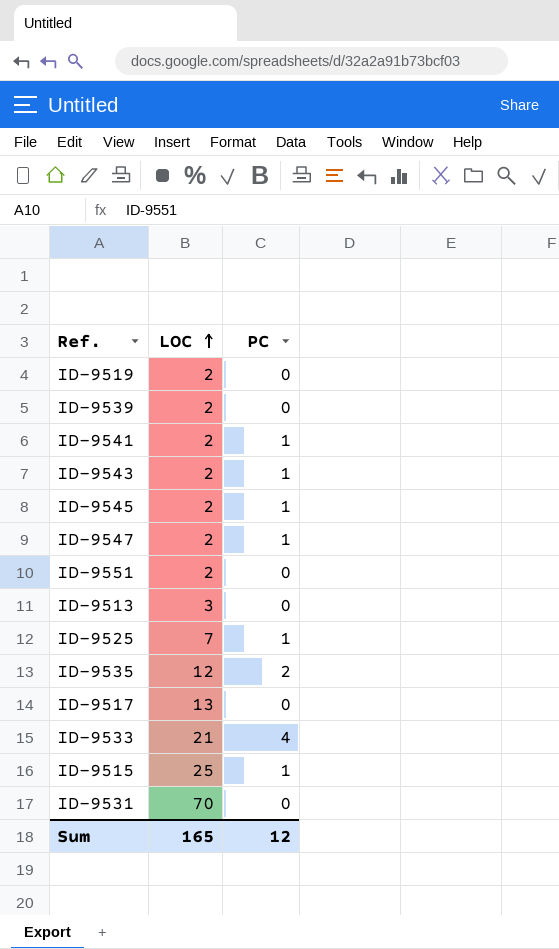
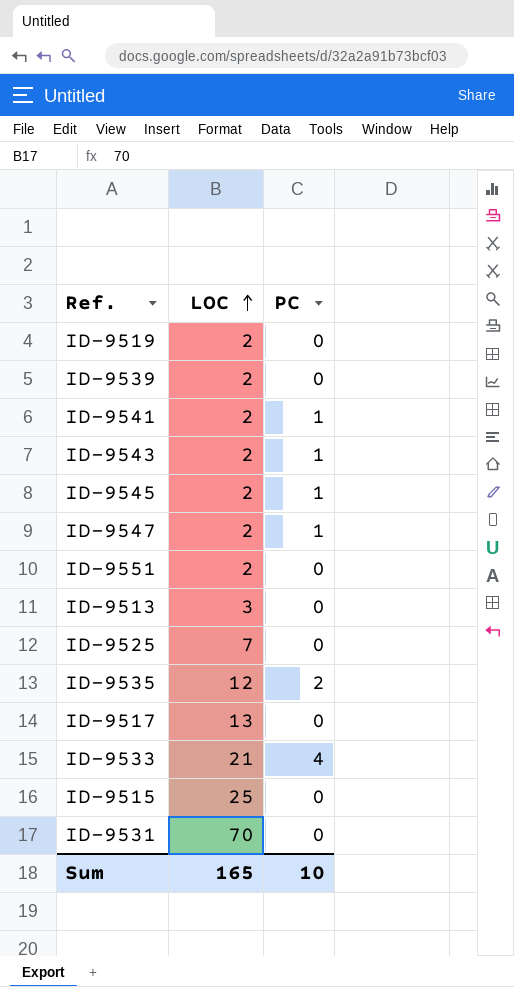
ID-9525 | PC: 1 -> 0
ID-9515 | PC: 1 -> 0
Sum | PC: 12 -> 10

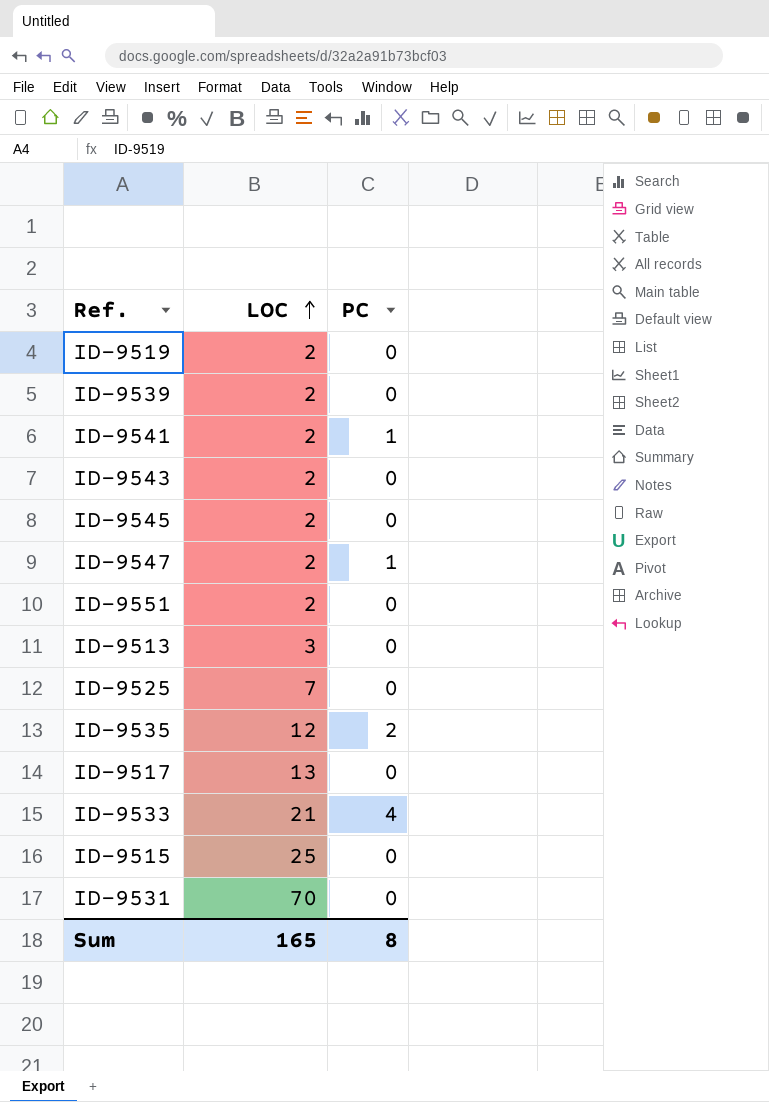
ID-9543 | PC: 1 -> 0
ID-9545 | PC: 1 -> 0
Sum | PC: 10 -> 8

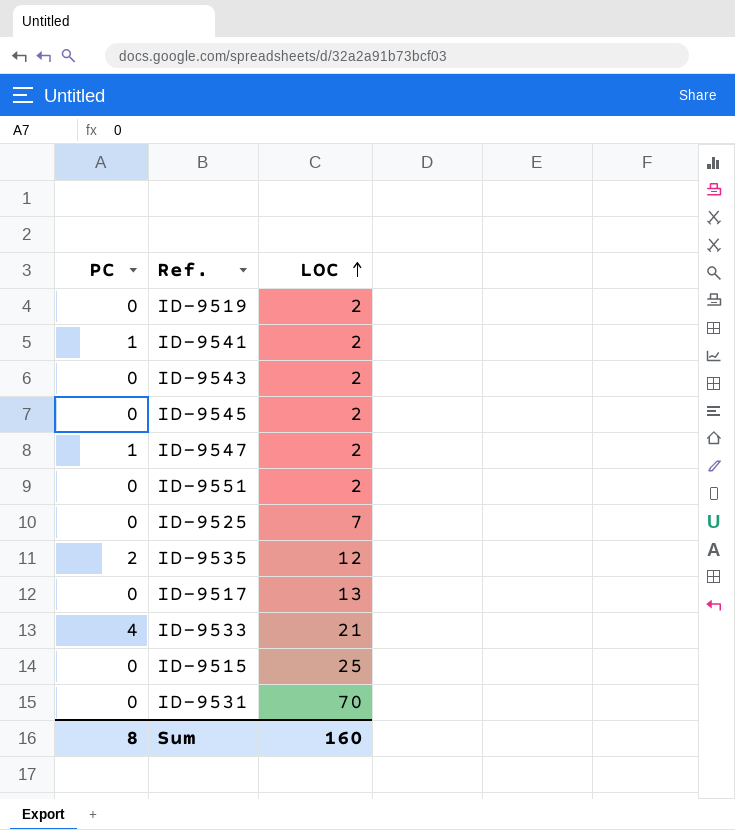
column PC | position: 3 -> 1
row ID-9539: 2 | 0 -> none
row ID-9513: 3 | 0 -> none
Sum | LOC: 165 -> 160

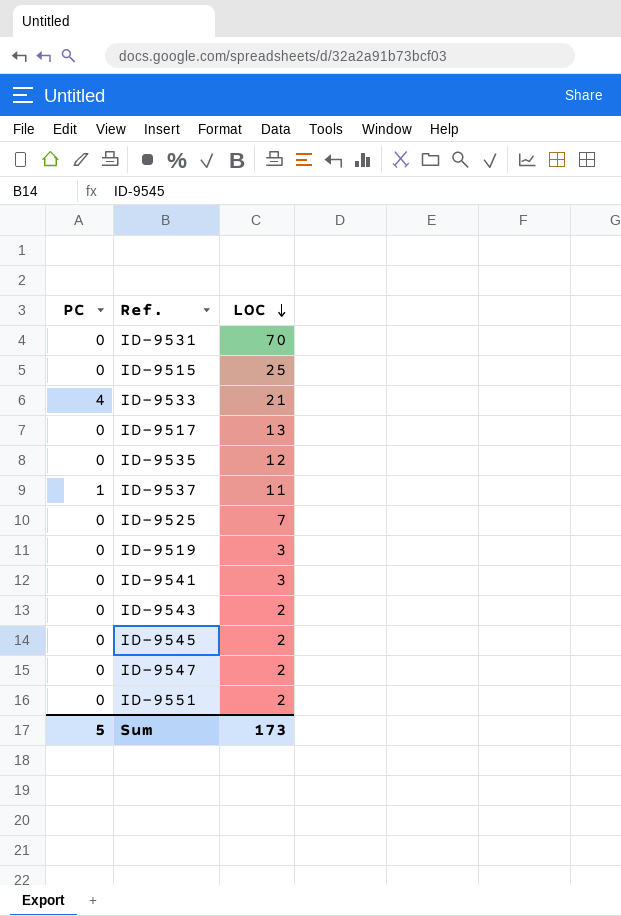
row order: LOC ascending -> LOC descending
ID-9535 | PC: 2 -> 0
row ID-9537: none -> 1 | 11
ID-9519 | LOC: 2 -> 3
ID-9541 | PC: 1 -> 0
ID-9541 | LOC: 2 -> 3
ID-9547 | PC: 1 -> 0
Sum | PC: 8 -> 5
Sum | LOC: 160 -> 173

